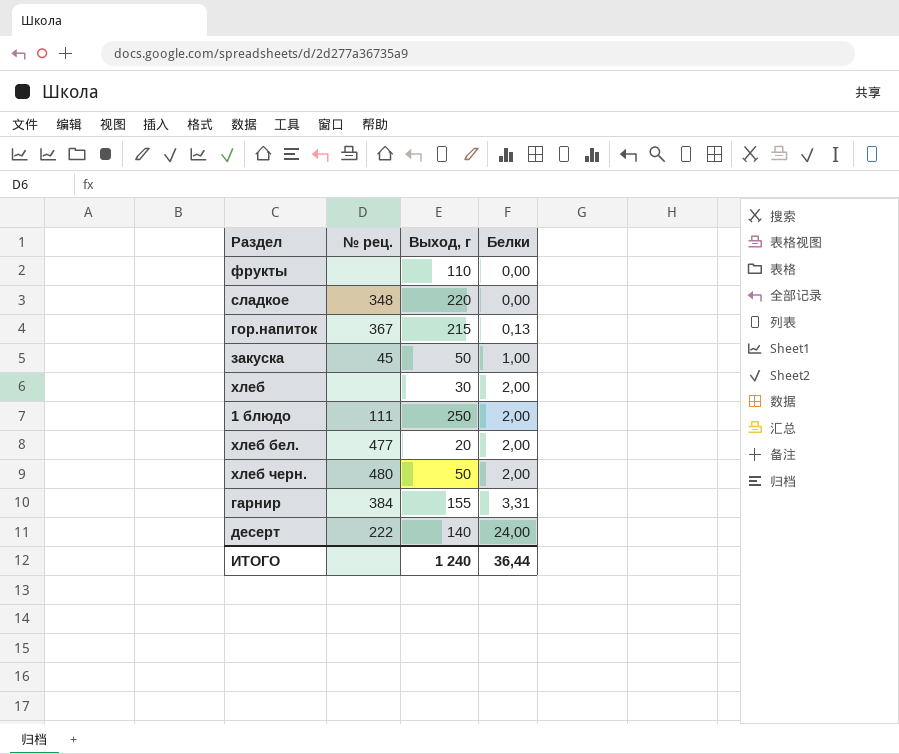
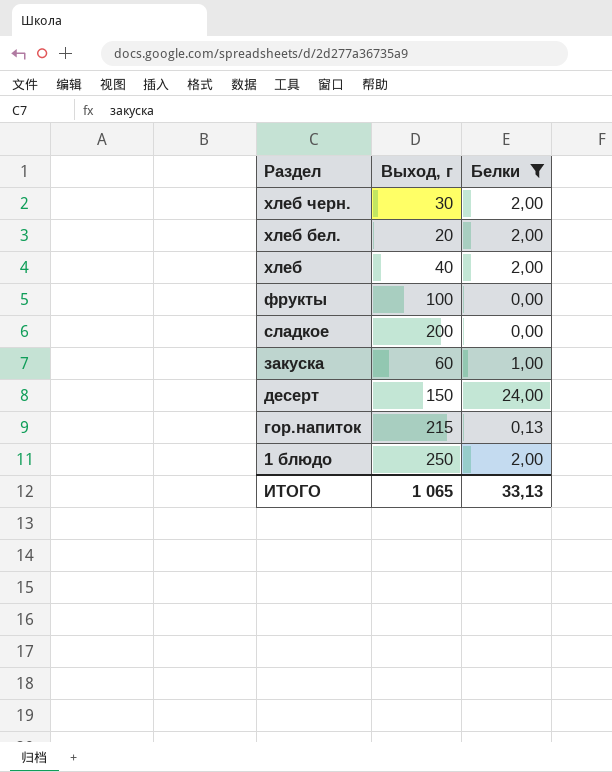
filter: none -> Белки != 3,31
row order: Белки ascending -> Раздел descending
column № рец. | position: 2 -> none
хлеб черн. | Выход, г: 50 -> 30
хлеб | Выход, г: 30 -> 40
фрукты | Выход, г: 110 -> 100
сладкое | Выход, г: 220 -> 200
закуска | Выход, г: 50 -> 60
десерт | Выход, г: 140 -> 150
ИТОГО | Выход, г: 1 240 -> 1 065
ИТОГО | Белки: 36,44 -> 33,13

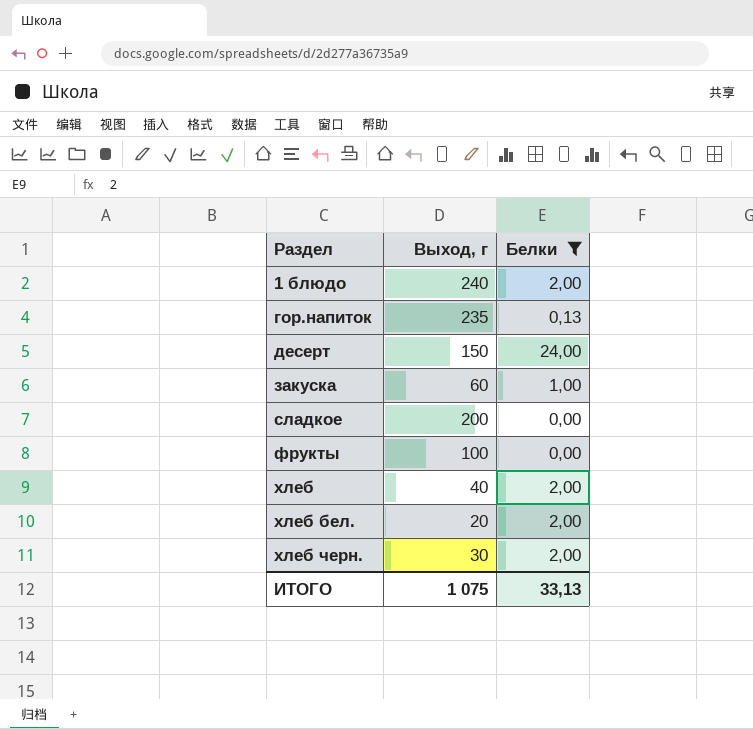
row order: Раздел descending -> Раздел ascending
1 блюдо | Выход, г: 250 -> 240
гор.напиток | Выход, г: 215 -> 235
ИТОГО | Выход, г: 1 065 -> 1 075

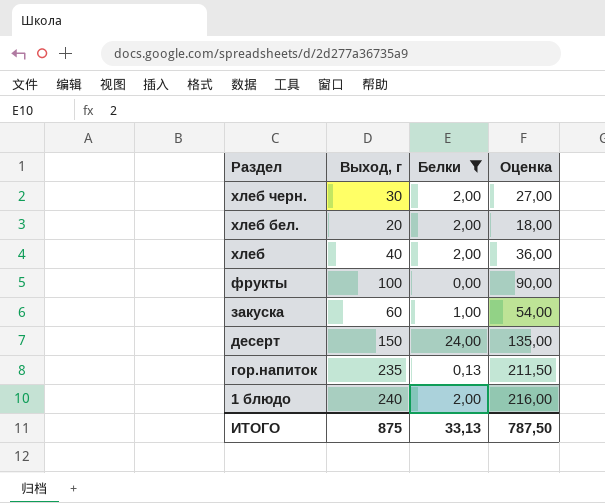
row order: Раздел ascending -> Раздел descending
column Оценка | formula: none -> [Выход, г] * 0,9
row сладкое: 200 | 0,00 -> none
ИТОГО | Выход, г: 1 075 -> 875

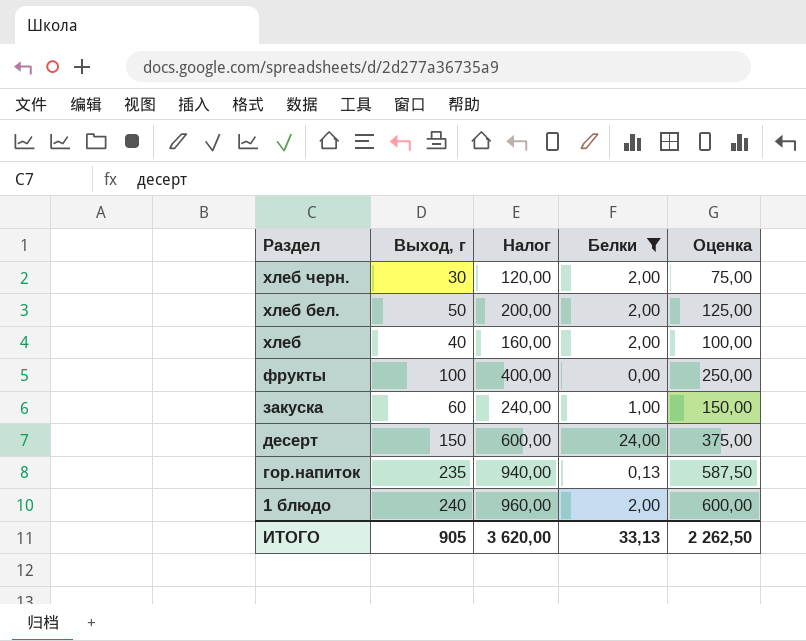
column Налог | formula: none -> [Выход, г] * 4
column Оценка | formula: [Выход, г] * 0,9 -> [Выход, г] * 2,5
хлеб бел. | Выход, г: 20 -> 50
ИТОГО | Выход, г: 875 -> 905
ИТОГО | Оценка: 787,50 -> 2 262,50

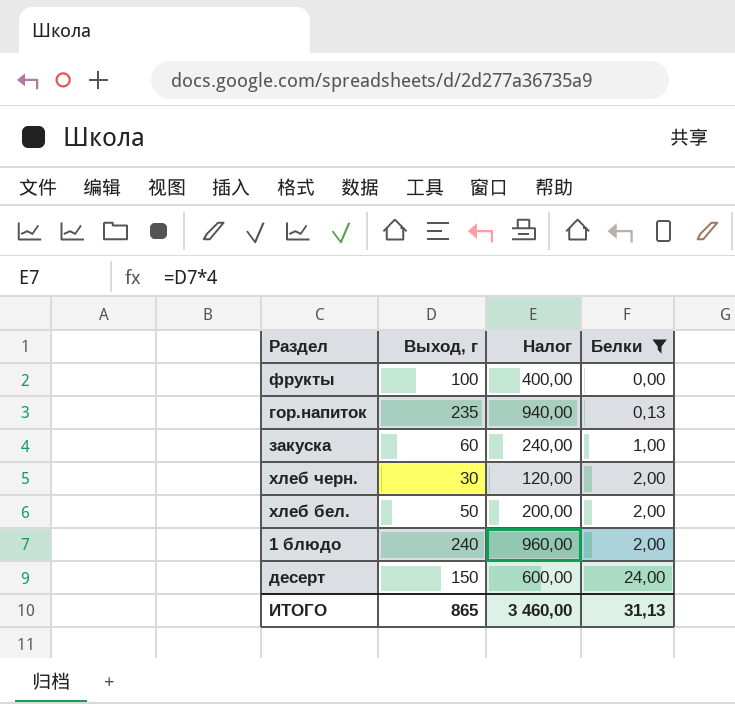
row order: Раздел descending -> Белки ascending
column Оценка | formula: [Выход, г] * 2,5 -> none
row хлеб: 40 | 160,00 | 2,00 | 100,00 -> none
ИТОГО | Выход, г: 905 -> 865
ИТОГО | Налог: 3 620,00 -> 3 460,00
ИТОГО | Белки: 33,13 -> 31,13

